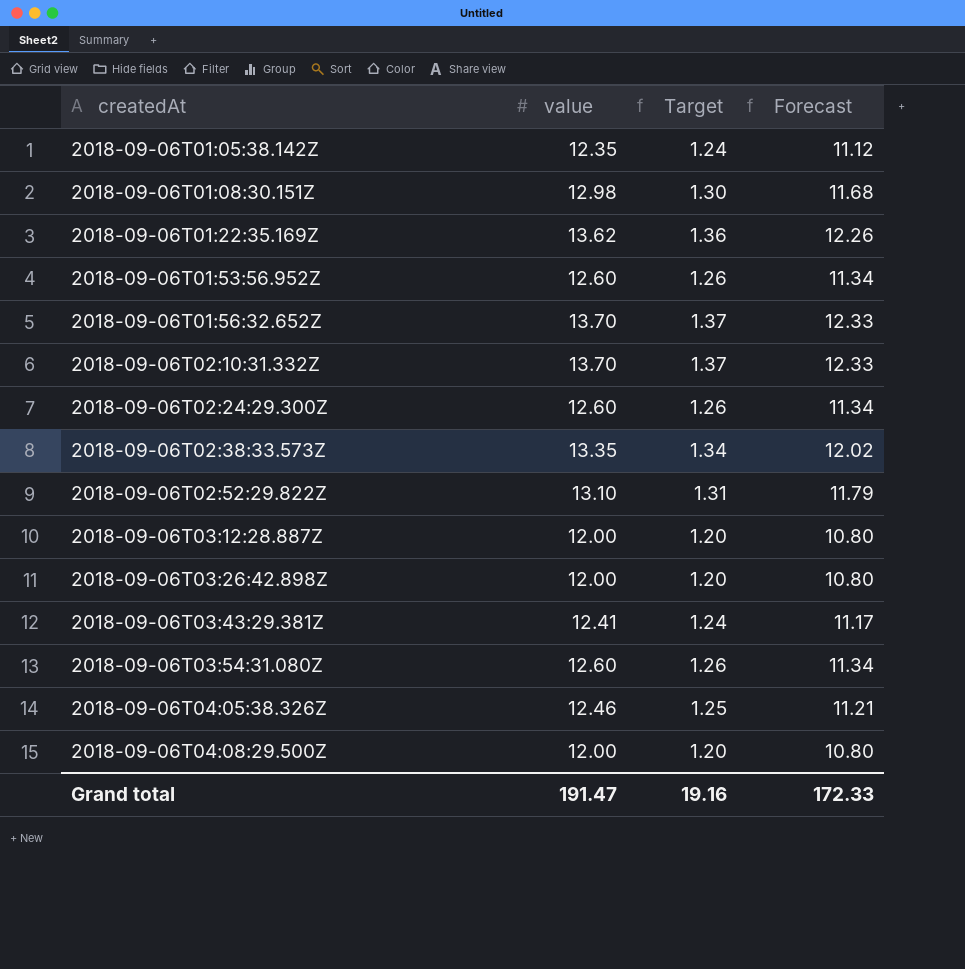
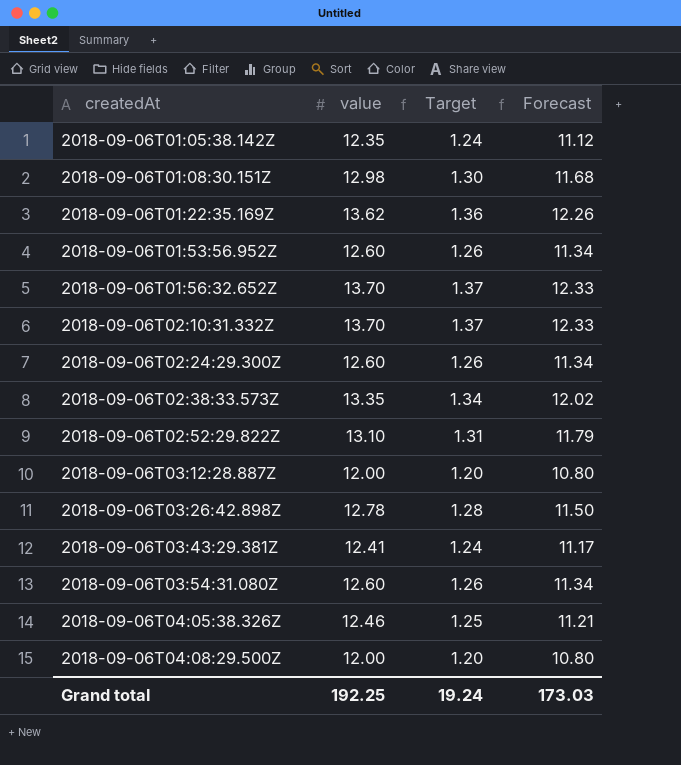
2018-09-06T03:26:42.898Z | value: 12.00 -> 12.78
2018-09-06T03:26:42.898Z | Target: 1.20 -> 1.28
2018-09-06T03:26:42.898Z | Forecast: 10.80 -> 11.50
Grand total | value: 191.47 -> 192.25
Grand total | Target: 19.16 -> 19.24
Grand total | Forecast: 172.33 -> 173.03

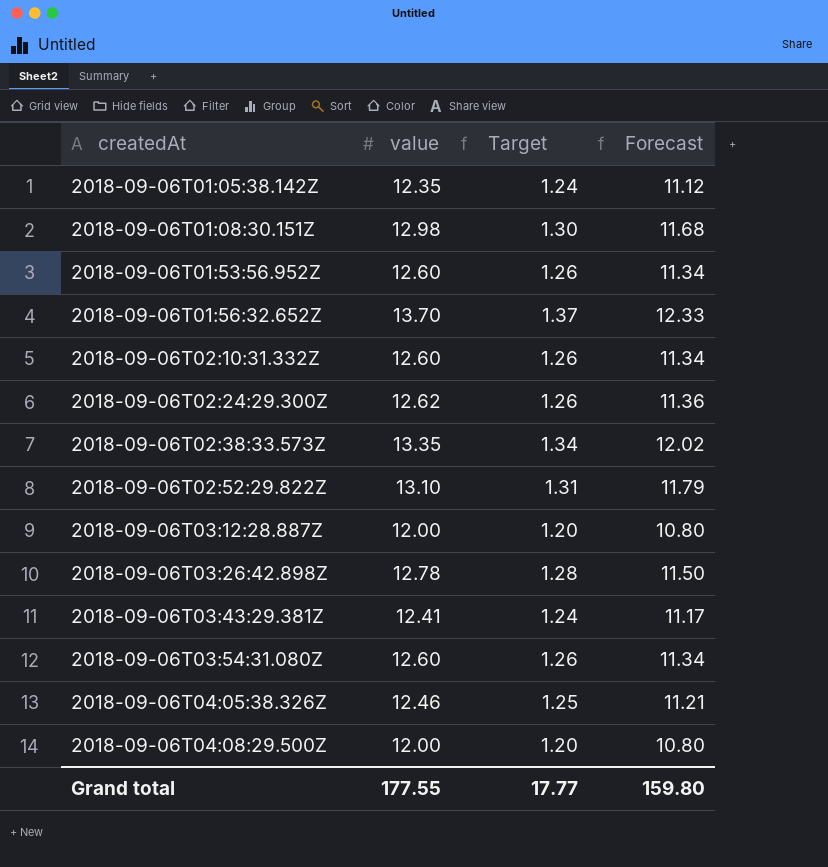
row 2018-09-06T01:22:35.169Z: 13.62 | 1.36 | 12.26 -> none
2018-09-06T02:10:31.332Z | value: 13.70 -> 12.60
2018-09-06T02:10:31.332Z | Target: 1.37 -> 1.26
2018-09-06T02:10:31.332Z | Forecast: 12.33 -> 11.34
2018-09-06T02:24:29.300Z | value: 12.60 -> 12.62
2018-09-06T02:24:29.300Z | Forecast: 11.34 -> 11.36
Grand total | value: 192.25 -> 177.55
Grand total | Target: 19.24 -> 17.77
Grand total | Forecast: 173.03 -> 159.80

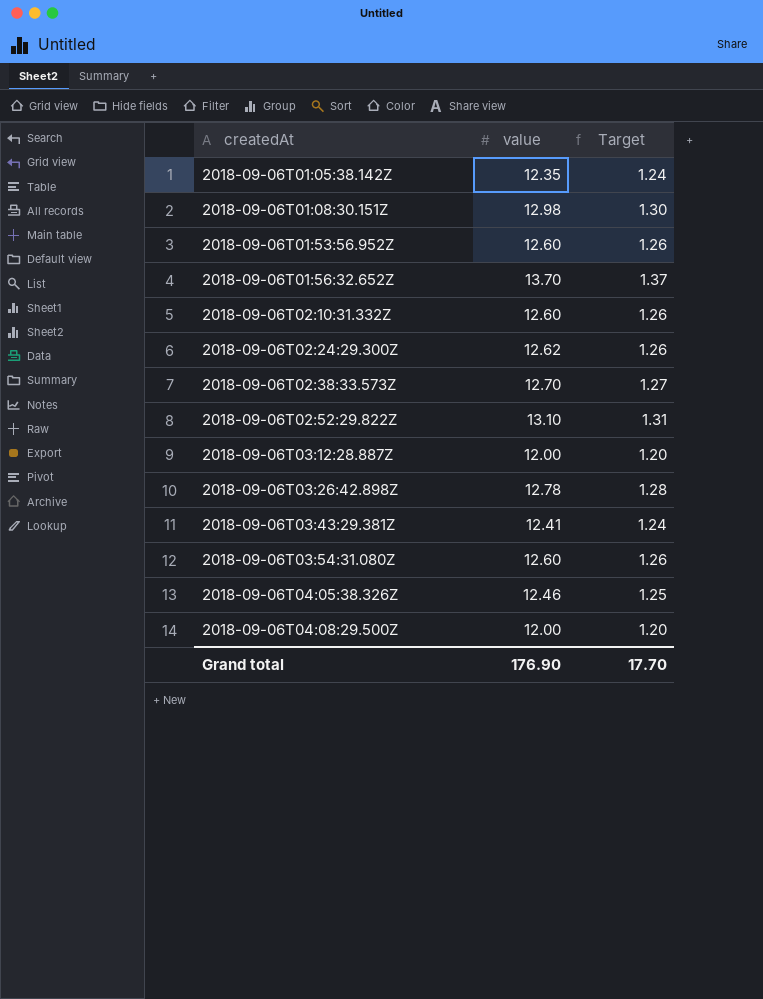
column Forecast | formula: [value] * 0.9 -> none
2018-09-06T02:38:33.573Z | value: 13.35 -> 12.70
2018-09-06T02:38:33.573Z | Target: 1.34 -> 1.27
Grand total | value: 177.55 -> 176.90
Grand total | Target: 17.77 -> 17.70

